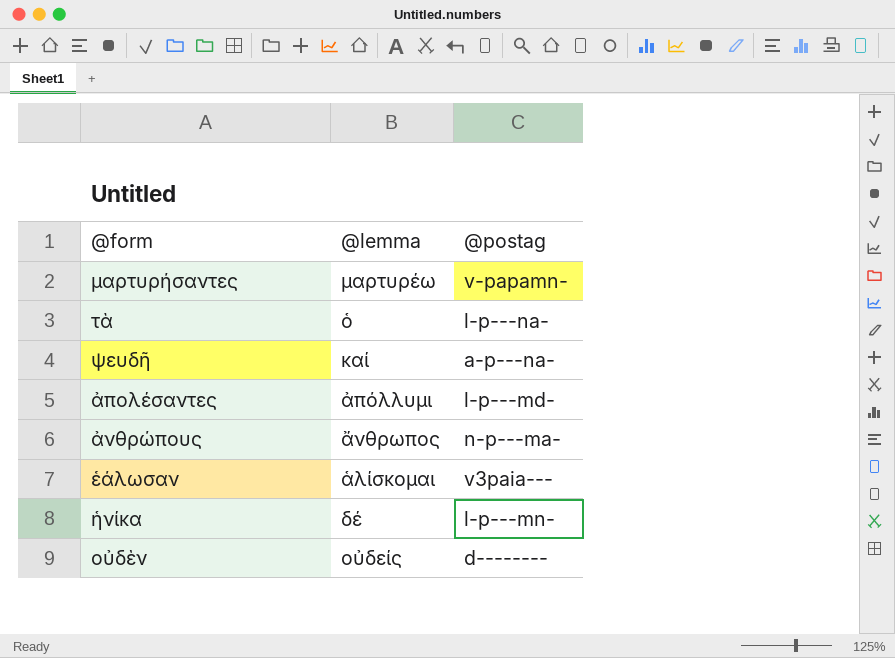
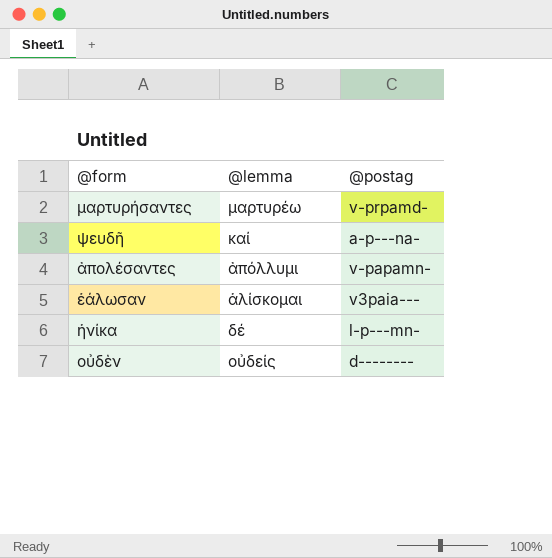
row τὰ: ὁ | l-p---na- -> none
row ἀνθρώπους: ἄνθρωπος | n-p---ma- -> none
μαρτυρήσαντες | @postag: v-papamn- -> v-prpamd-
ἀπολέσαντες | @postag: l-p---md- -> v-papamn-

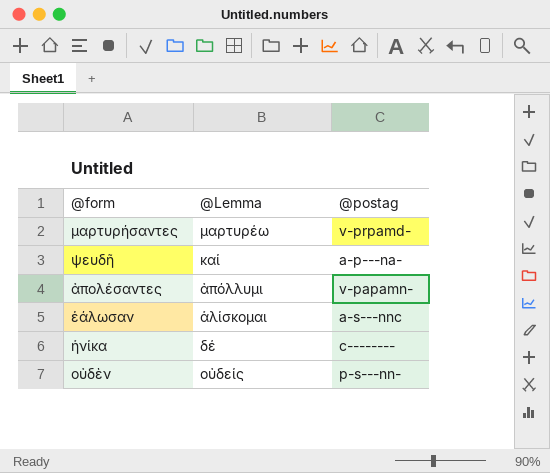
column name: @lemma -> @Lemma
ἑάλωσαν | @postag: v3paia--- -> a-s---nnc
ἡνίκα | @postag: l-p---mn- -> c--------
οὐδὲν | @postag: d-------- -> p-s---nn-

